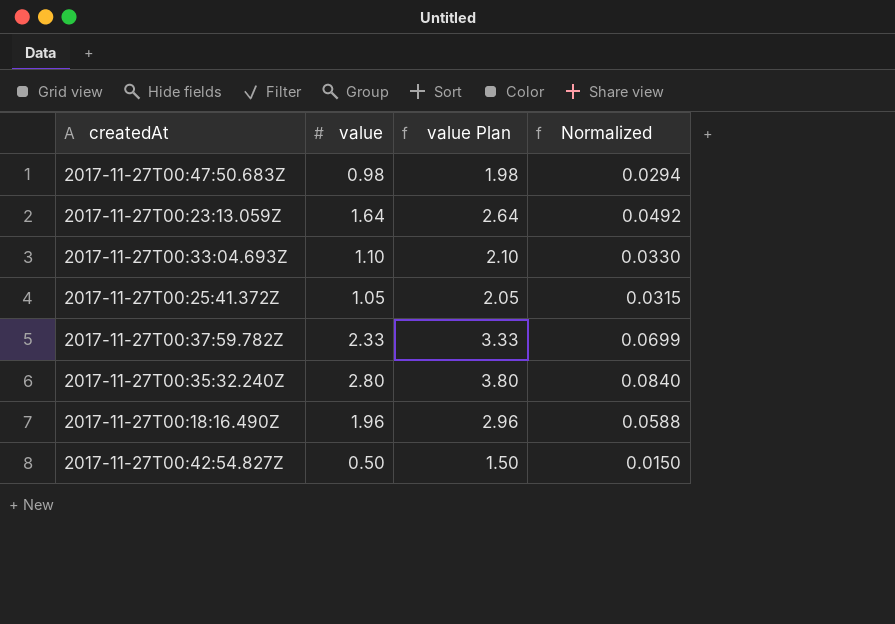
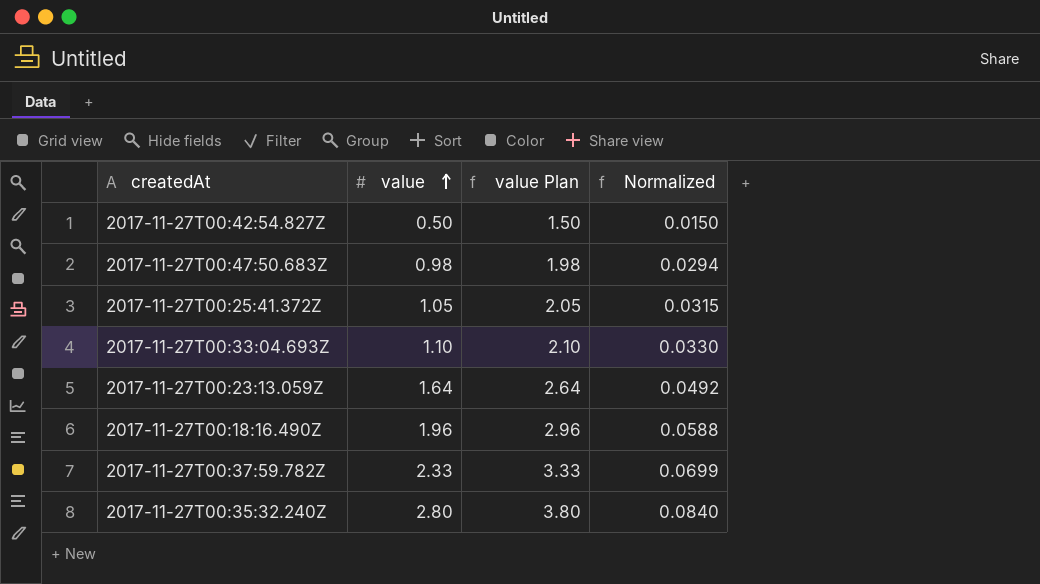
row order: none -> value ascending

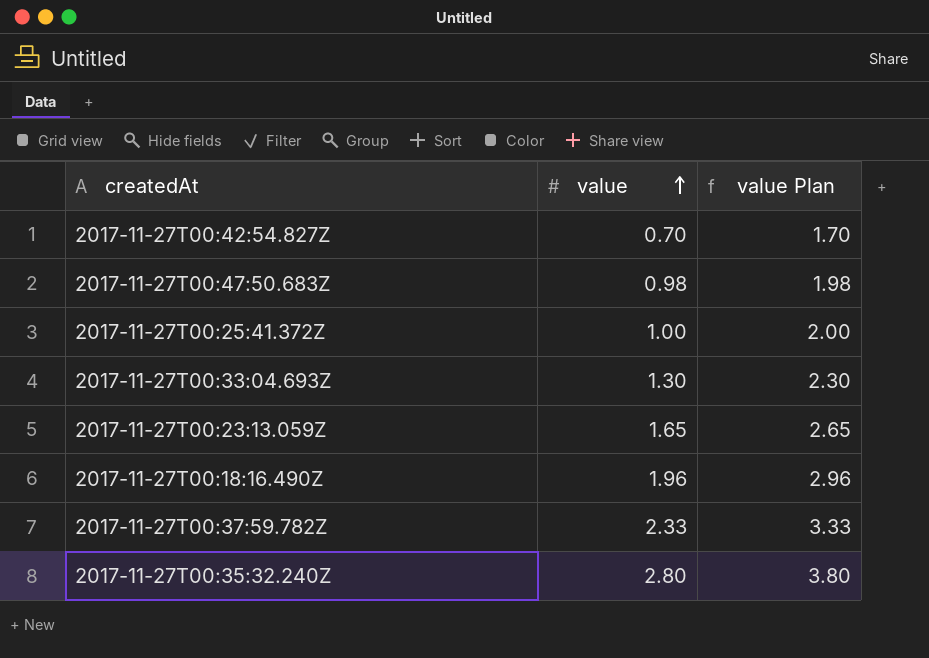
column Normalized | formula: [value] * 0.03 -> none
2017-11-27T00:42:54.827Z | value: 0.50 -> 0.70
2017-11-27T00:42:54.827Z | value Plan: 1.50 -> 1.70
2017-11-27T00:25:41.372Z | value: 1.05 -> 1.00
2017-11-27T00:25:41.372Z | value Plan: 2.05 -> 2.00
2017-11-27T00:33:04.693Z | value: 1.10 -> 1.30
2017-11-27T00:33:04.693Z | value Plan: 2.10 -> 2.30
2017-11-27T00:23:13.059Z | value: 1.64 -> 1.65
2017-11-27T00:23:13.059Z | value Plan: 2.64 -> 2.65

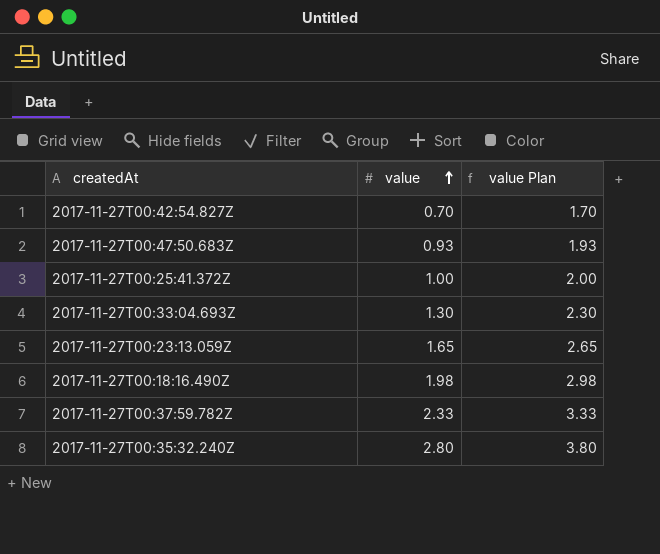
2017-11-27T00:47:50.683Z | value: 0.98 -> 0.93
2017-11-27T00:47:50.683Z | value Plan: 1.98 -> 1.93
2017-11-27T00:18:16.490Z | value: 1.96 -> 1.98
2017-11-27T00:18:16.490Z | value Plan: 2.96 -> 2.98

